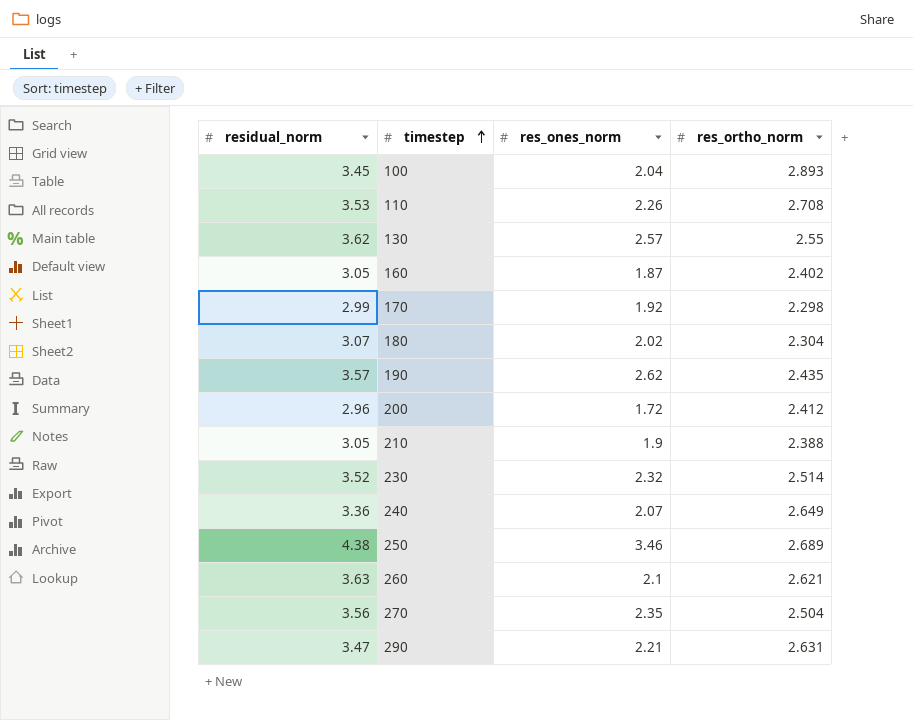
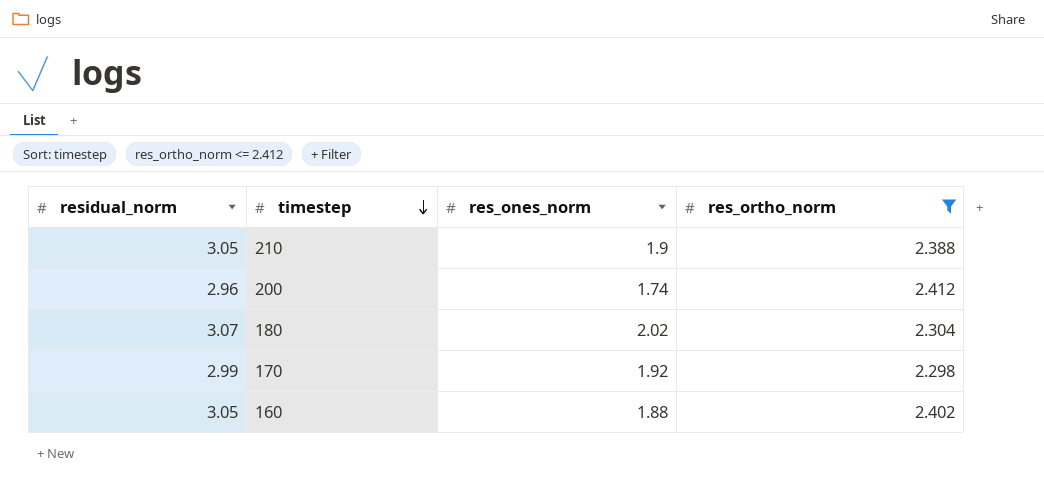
filter: none -> res_ortho_norm <= 2.412
row order: timestep ascending -> timestep descending
200 | res_ones_norm: 1.72 -> 1.74
160 | res_ones_norm: 1.87 -> 1.88

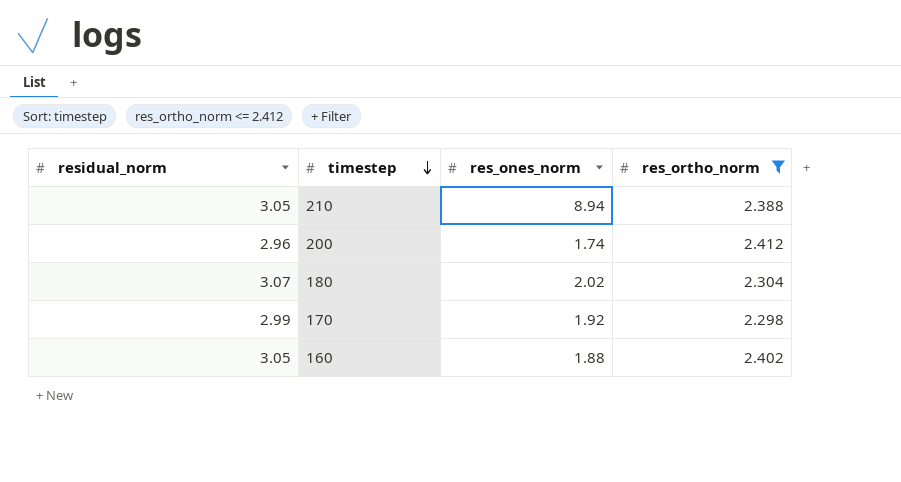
210 | res_ones_norm: 1.9 -> 8.94

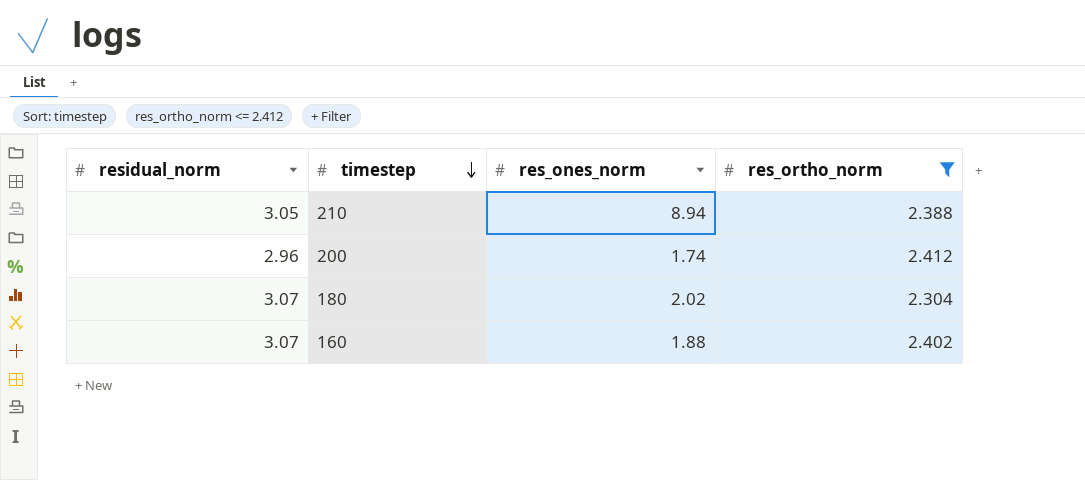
row 170: 2.99 | 1.92 | 2.298 -> none
160 | residual_norm: 3.05 -> 3.07

